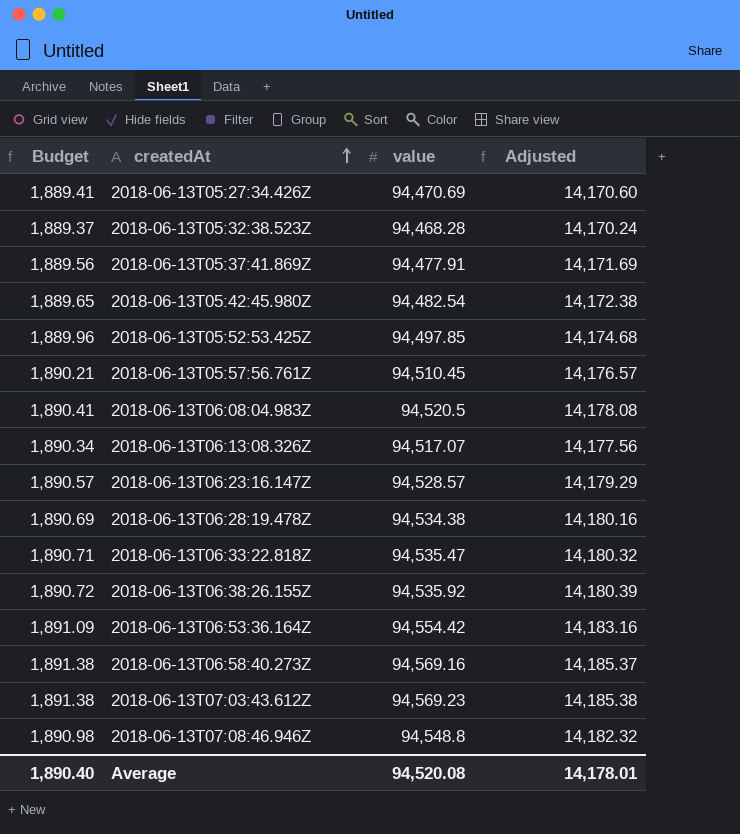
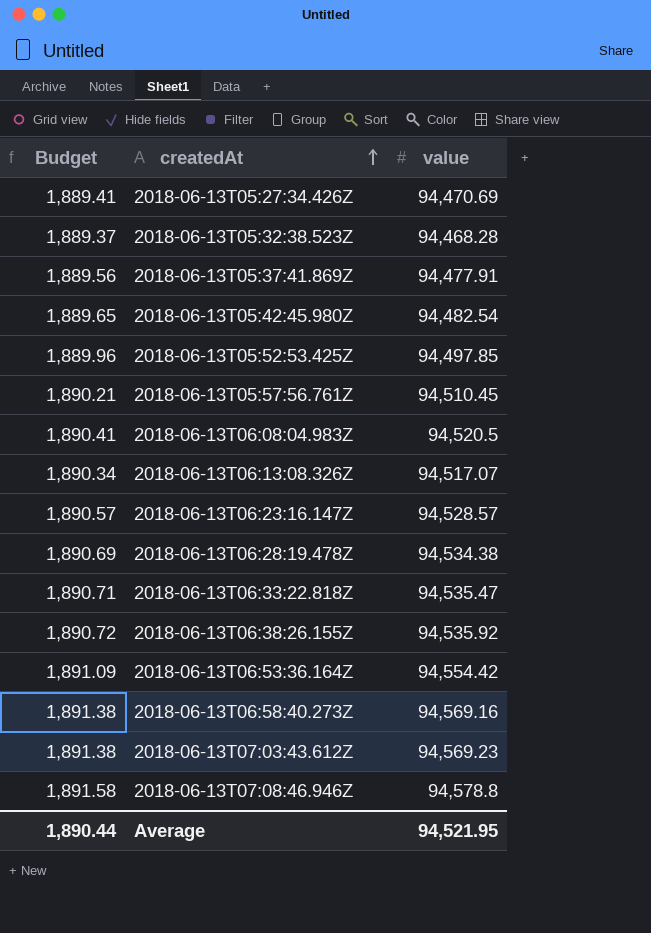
column Adjusted | formula: [value] * 0.15 -> none
2018-06-13T07:08:46.946Z | Budget: 1,890.98 -> 1,891.58
2018-06-13T07:08:46.946Z | value: 94,548.8 -> 94,578.8
Average | Budget: 1,890.40 -> 1,890.44
Average | value: 94,520.08 -> 94,521.95

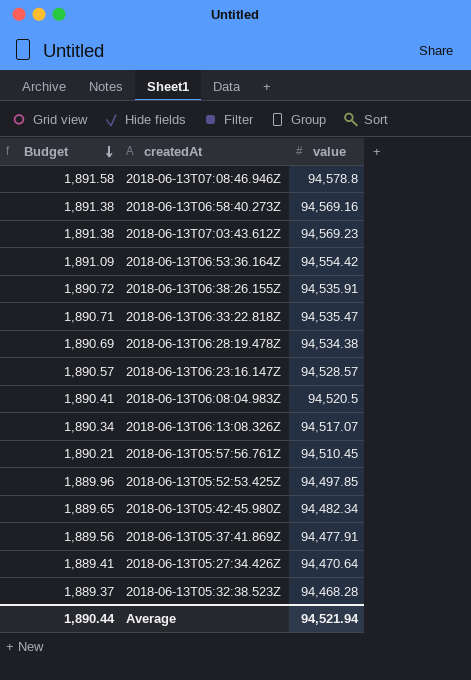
row order: createdAt ascending -> Budget descending
2018-06-13T06:38:26.155Z | value: 94,535.92 -> 94,535.91
2018-06-13T05:42:45.980Z | value: 94,482.54 -> 94,482.34
2018-06-13T05:27:34.426Z | value: 94,470.69 -> 94,470.64
Average | value: 94,521.95 -> 94,521.94

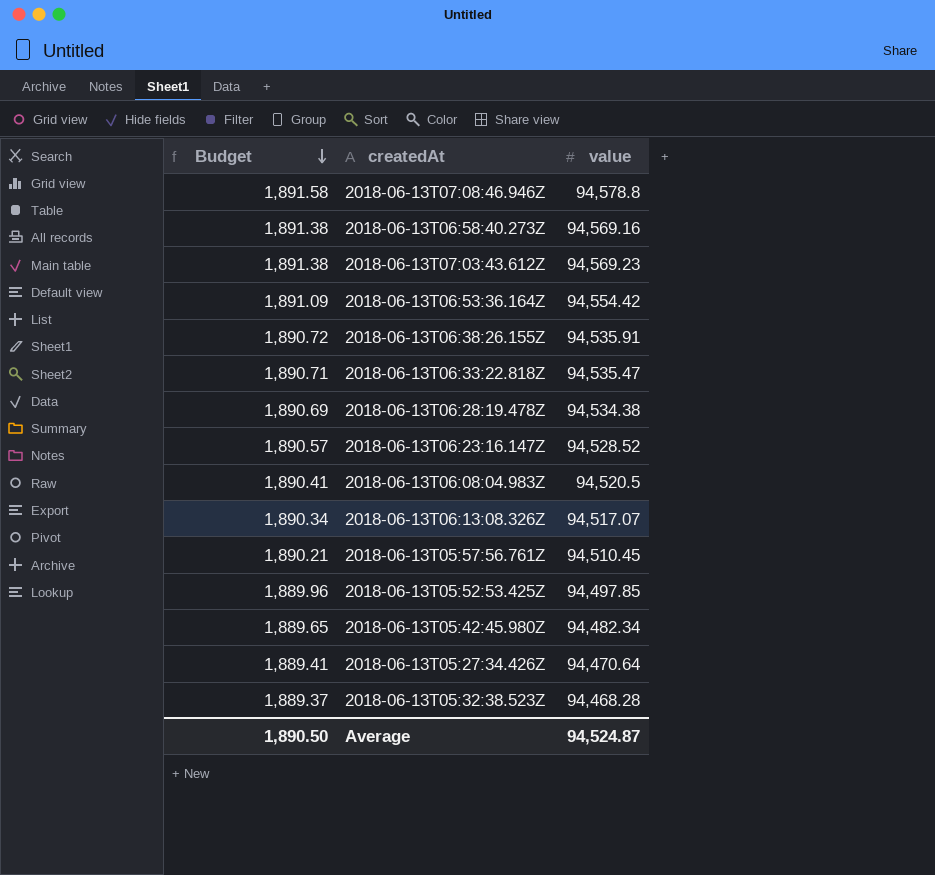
row 2018-06-13T05:37:41.869Z: 1,889.56 | 94,477.91 -> none
2018-06-13T06:23:16.147Z | value: 94,528.57 -> 94,528.52
Average | Budget: 1,890.44 -> 1,890.50
Average | value: 94,521.94 -> 94,524.87

